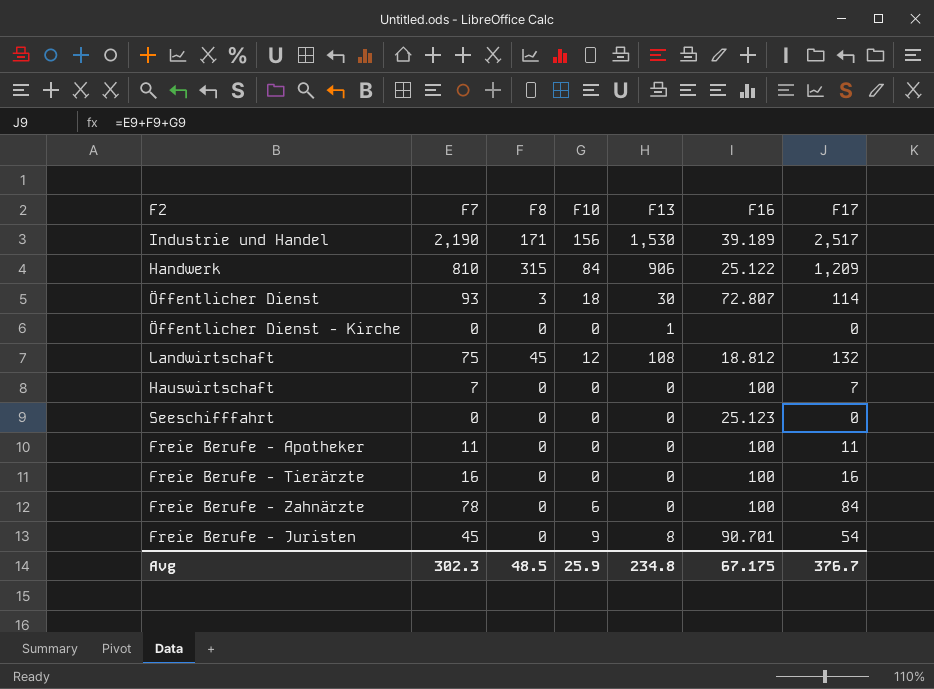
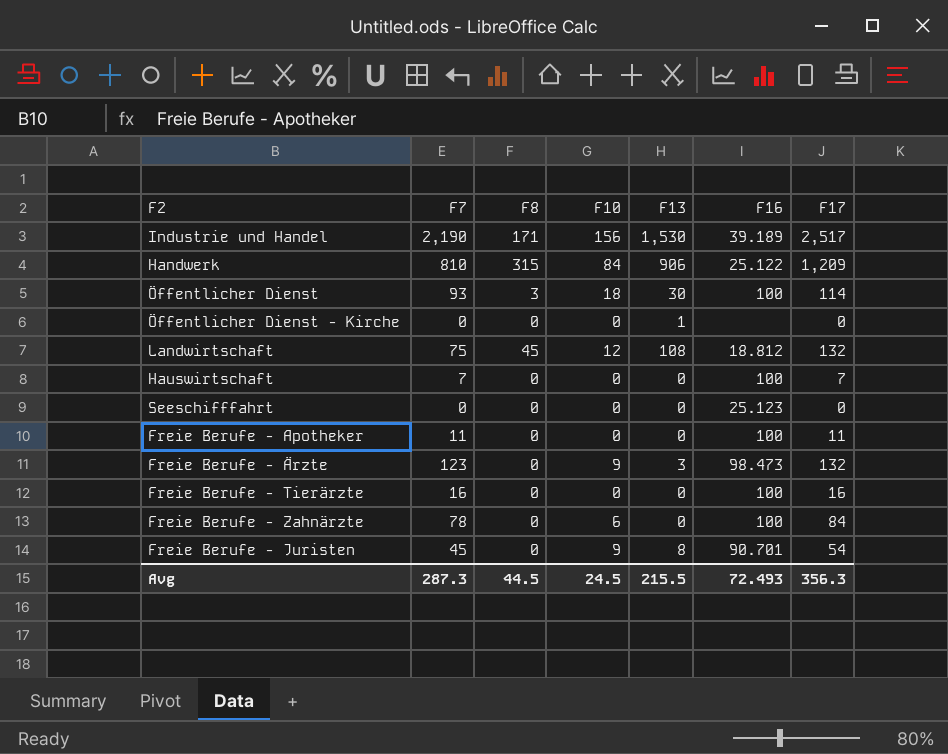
Öffentlicher Dienst | F16: 72.807 -> 100
row Freie Berufe - Ärzte: none -> 123 | 0 | 9 | 3 | 98.473 | 132
Avg | F7: 302.3 -> 287.3
Avg | F8: 48.5 -> 44.5
Avg | F10: 25.9 -> 24.5
Avg | F13: 234.8 -> 215.5
Avg | F16: 67.175 -> 72.493
Avg | F17: 376.7 -> 356.3

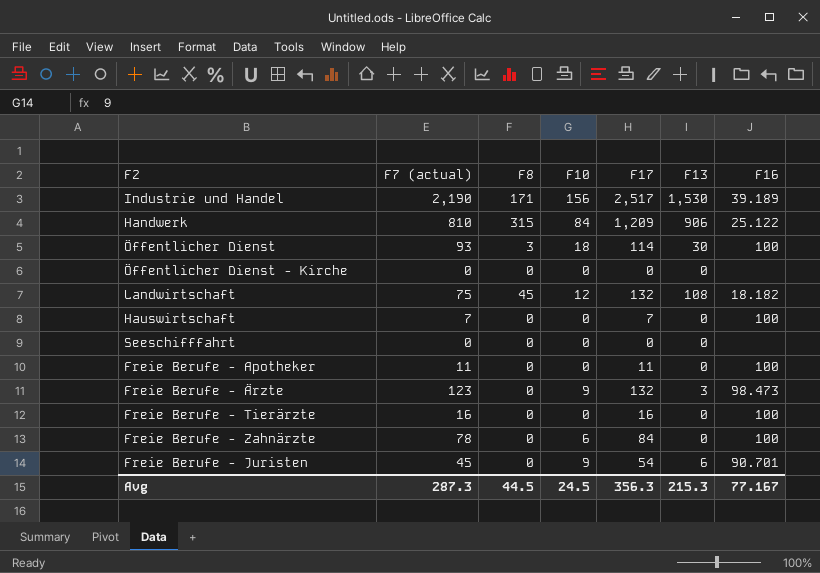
column name: F7 -> F7 (actual)
column F17 | position: 7 -> 5
Öffentlicher Dienst - Kirche | F13: 1 -> 0
Landwirtschaft | F16: 18.812 -> 18.182
Seeschifffahrt | F16: 25.123 -> none
Freie Berufe - Juristen | F13: 8 -> 6
Avg | F13: 215.5 -> 215.3
Avg | F16: 72.493 -> 77.167

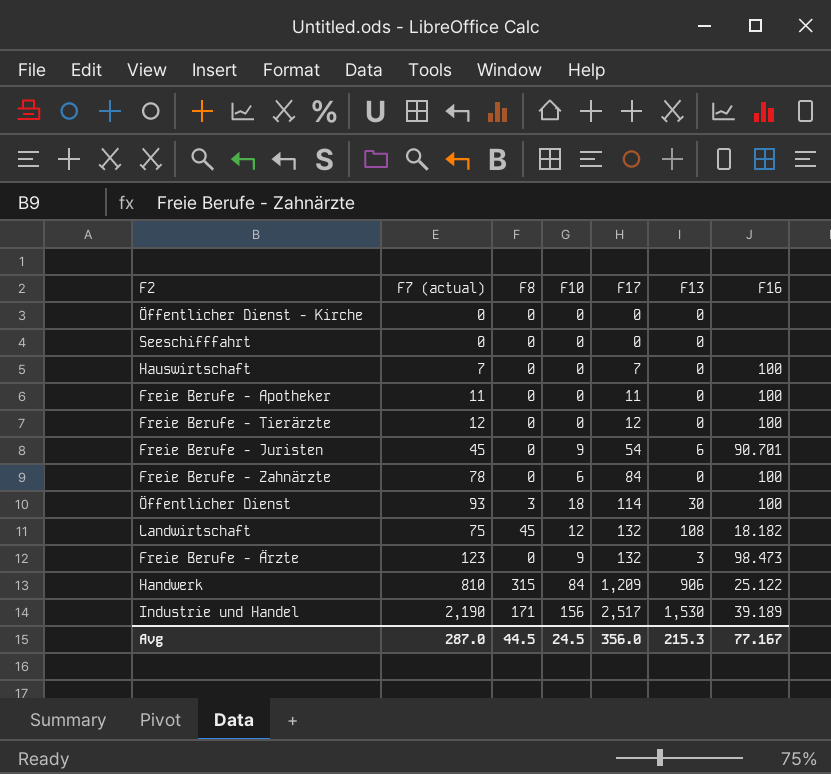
row order: none -> F17 ascending
Freie Berufe - Tierärzte | F7 (actual): 16 -> 12
Freie Berufe - Tierärzte | F17: 16 -> 12
Avg | F7 (actual): 287.3 -> 287.0
Avg | F17: 356.3 -> 356.0

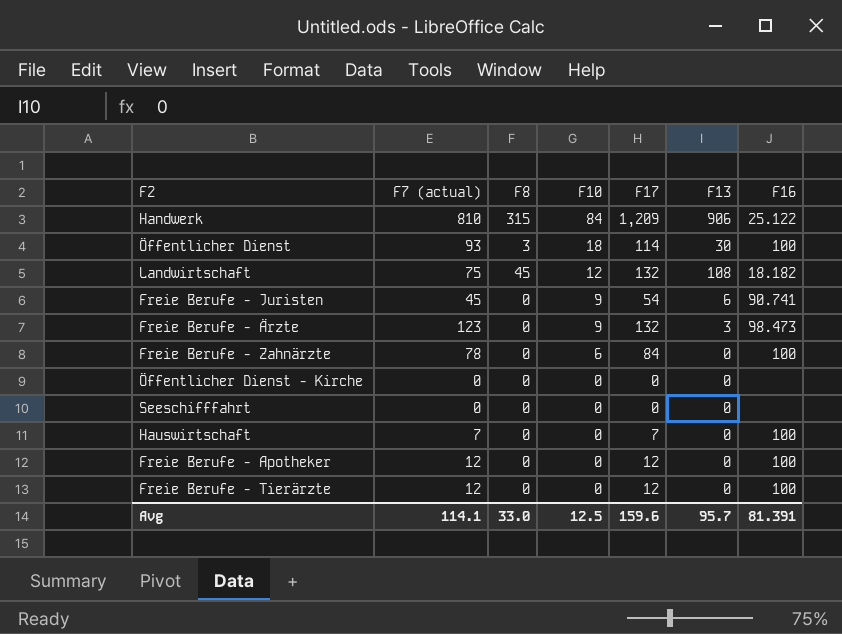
row order: F17 ascending -> F10 descending
row Industrie und Handel: 2,190 | 171 | 156 | 2,517 | 1,530 | 39.189 -> none
Freie Berufe - Juristen | F16: 90.701 -> 90.741
Freie Berufe - Apotheker | F7 (actual): 11 -> 12
Freie Berufe - Apotheker | F17: 11 -> 12
Avg | F7 (actual): 287.0 -> 114.1
Avg | F8: 44.5 -> 33.0
Avg | F10: 24.5 -> 12.5
Avg | F17: 356.0 -> 159.6
Avg | F13: 215.3 -> 95.7
Avg | F16: 77.167 -> 81.391

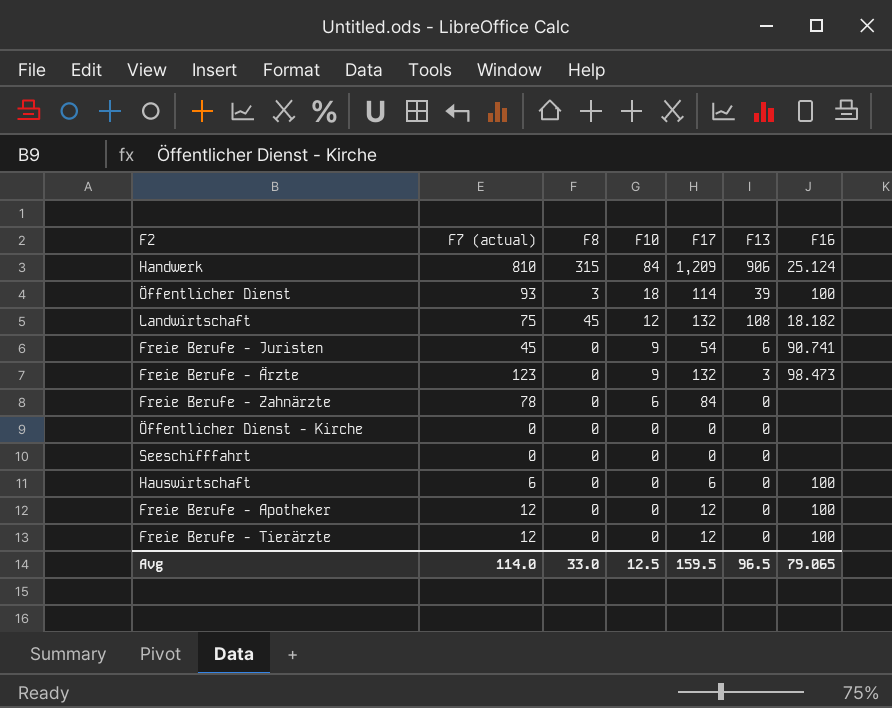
Handwerk | F16: 25.122 -> 25.124
Öffentlicher Dienst | F13: 30 -> 39
Freie Berufe - Zahnärzte | F16: 100 -> none
Hauswirtschaft | F7 (actual): 7 -> 6
Hauswirtschaft | F17: 7 -> 6
Avg | F7 (actual): 114.1 -> 114.0
Avg | F17: 159.6 -> 159.5
Avg | F13: 95.7 -> 96.5
Avg | F16: 81.391 -> 79.065

